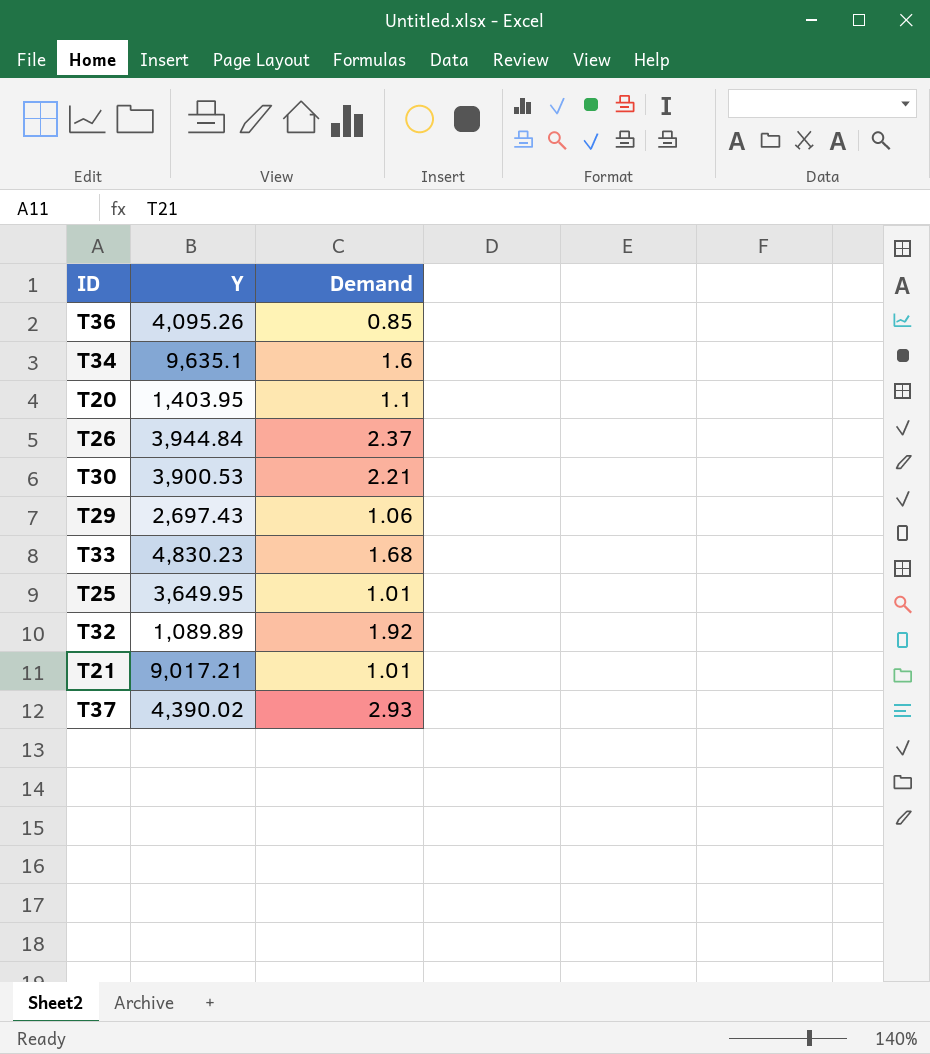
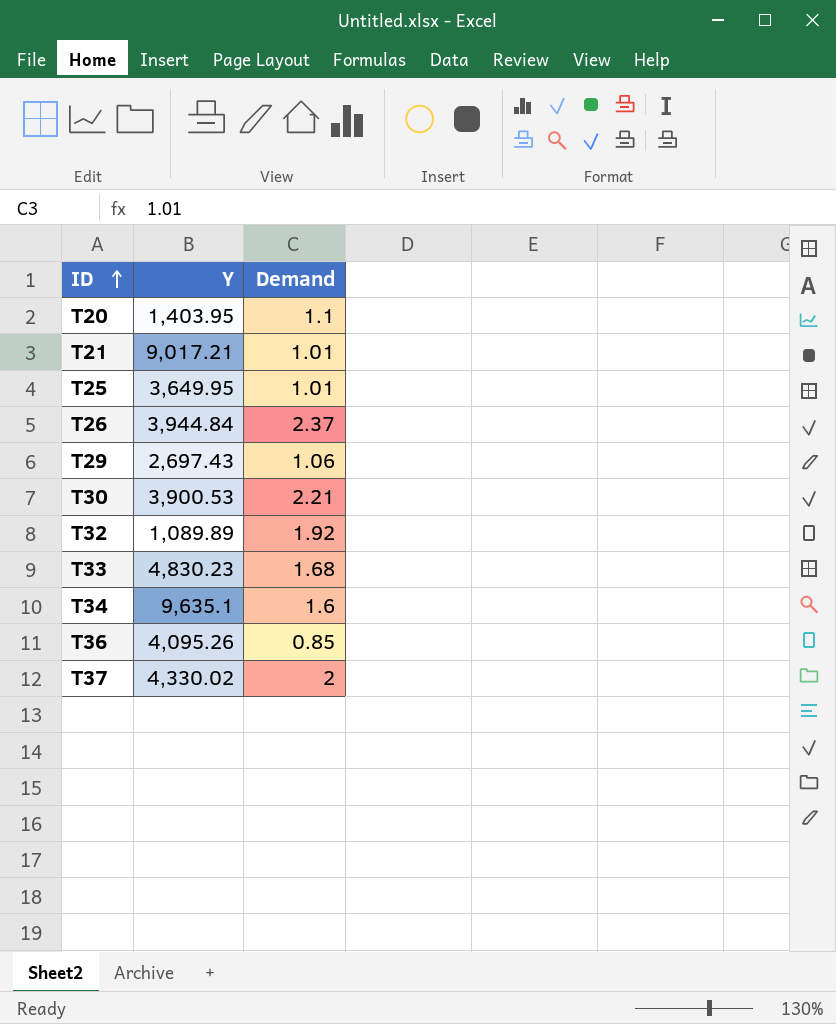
row order: none -> ID ascending
T37 | Y: 4,390.02 -> 4,330.02
T37 | Demand: 2.93 -> 2

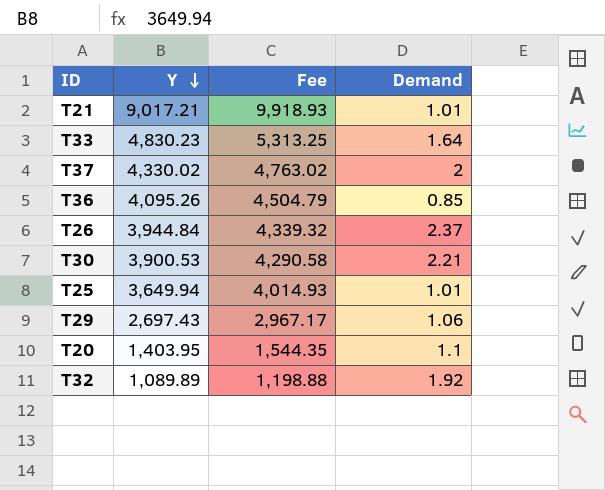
row order: ID ascending -> Y descending
column Fee | formula: none -> [Y] * 1.1
row T34: 9,635.1 | 1.6 -> none
T33 | Demand: 1.68 -> 1.64
T25 | Y: 3,649.95 -> 3,649.94

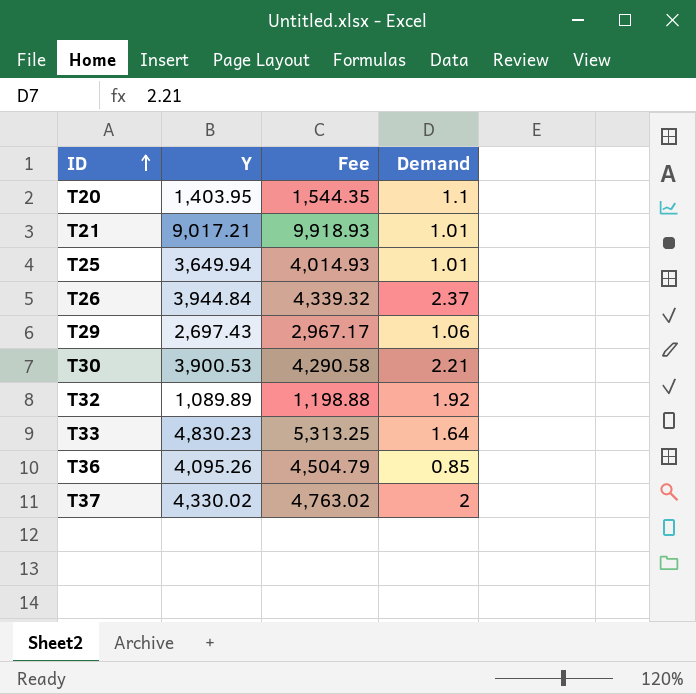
row order: Y descending -> ID ascending

